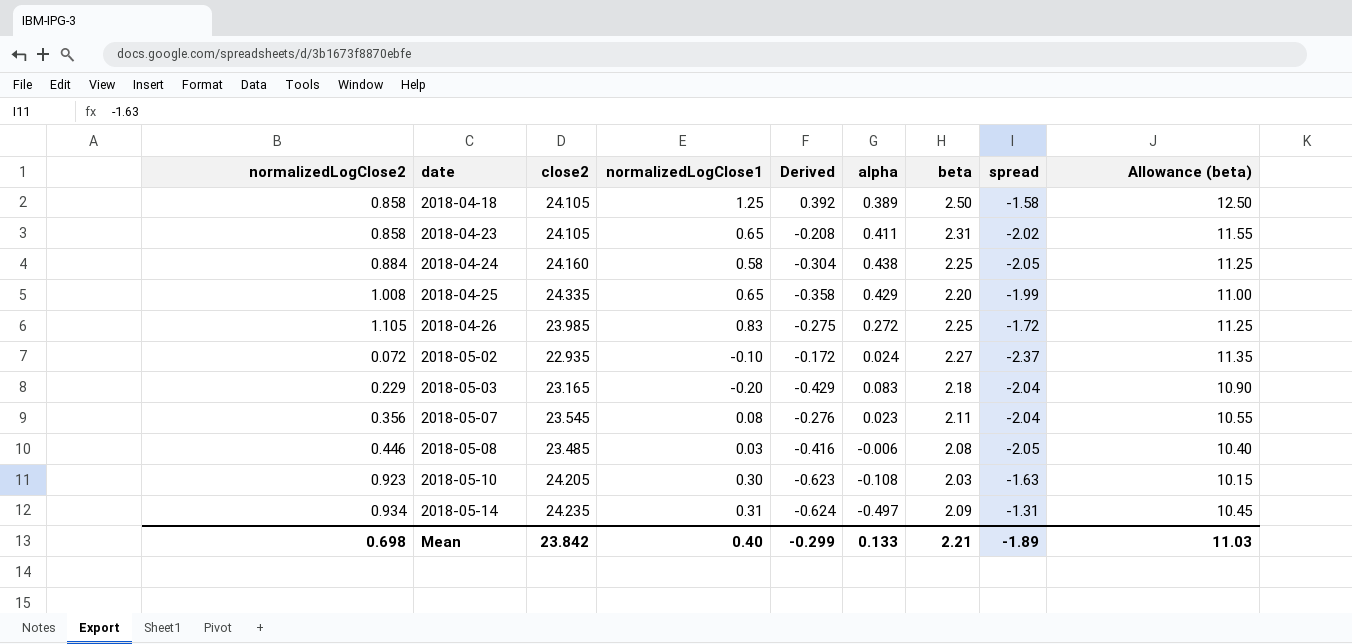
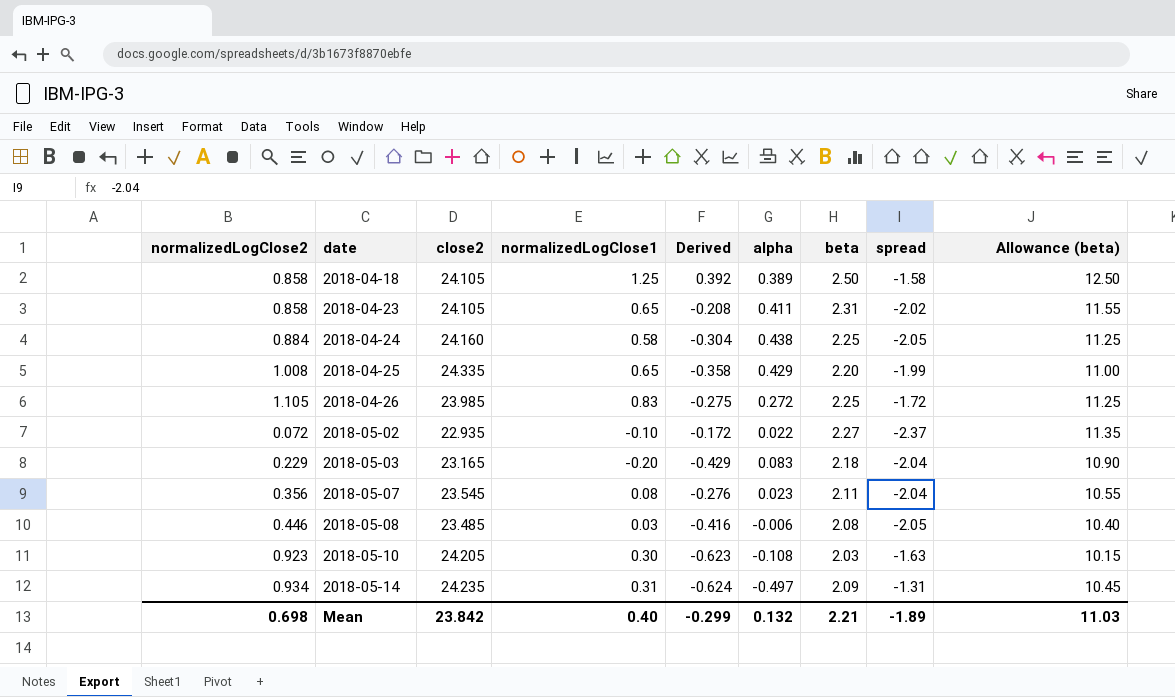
2018-05-02 | alpha: 0.024 -> 0.022
Mean | alpha: 0.133 -> 0.132

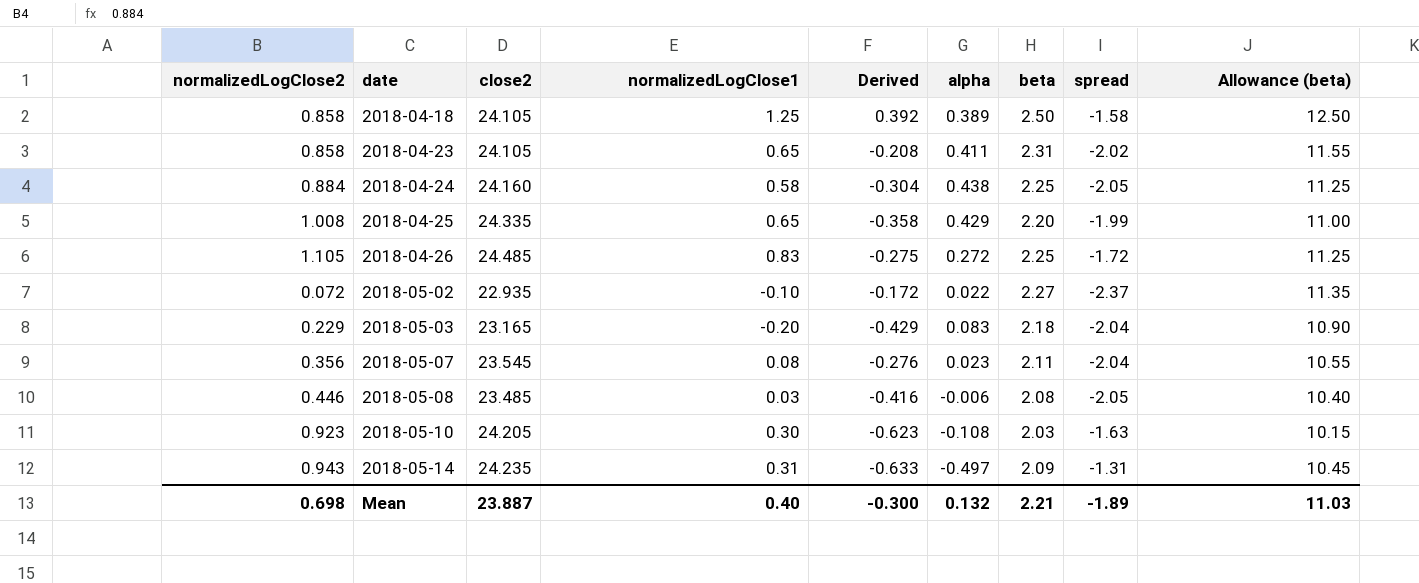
2018-04-26 | close2: 23.985 -> 24.485
2018-05-14 | normalizedLogClose2: 0.934 -> 0.943
2018-05-14 | Derived: -0.624 -> -0.633
Mean | close2: 23.842 -> 23.887
Mean | Derived: -0.299 -> -0.300

